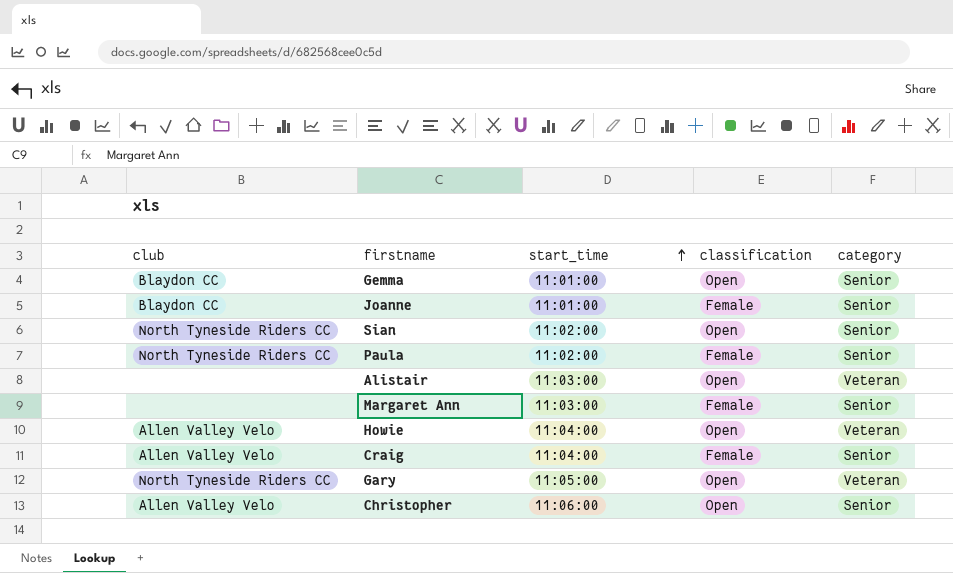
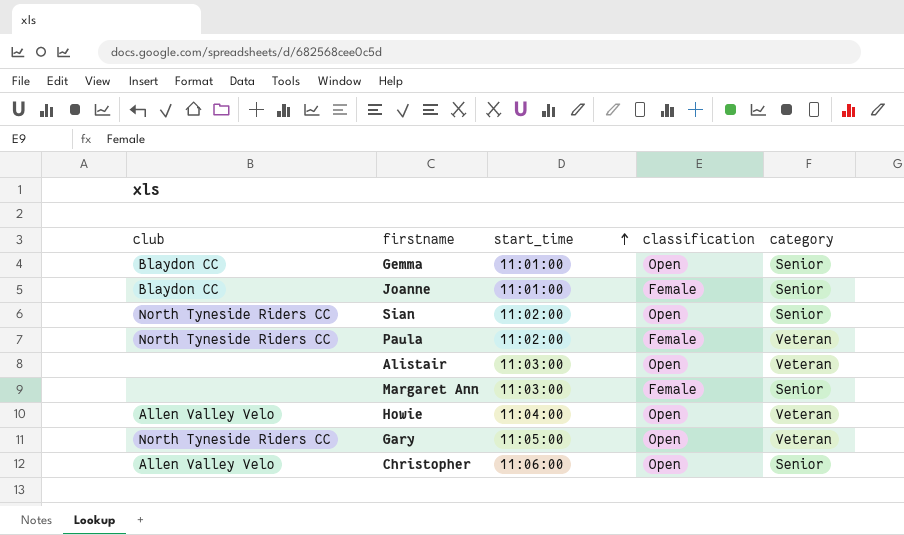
row Craig: Allen Valley Velo | 11:04:00 | Female | Senior -> none
Paula | category: Senior -> Veteran

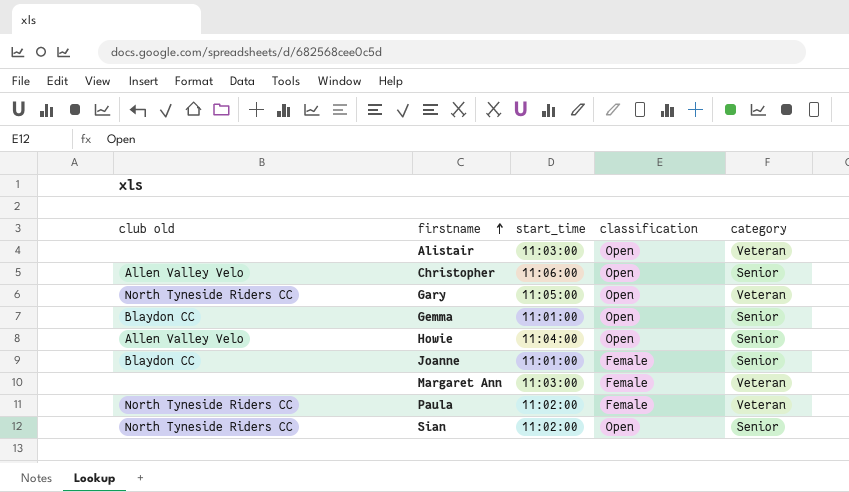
row order: start_time ascending -> firstname ascending
column name: club -> club old
Howie | category: Veteran -> Senior
Margaret Ann | category: Senior -> Veteran

